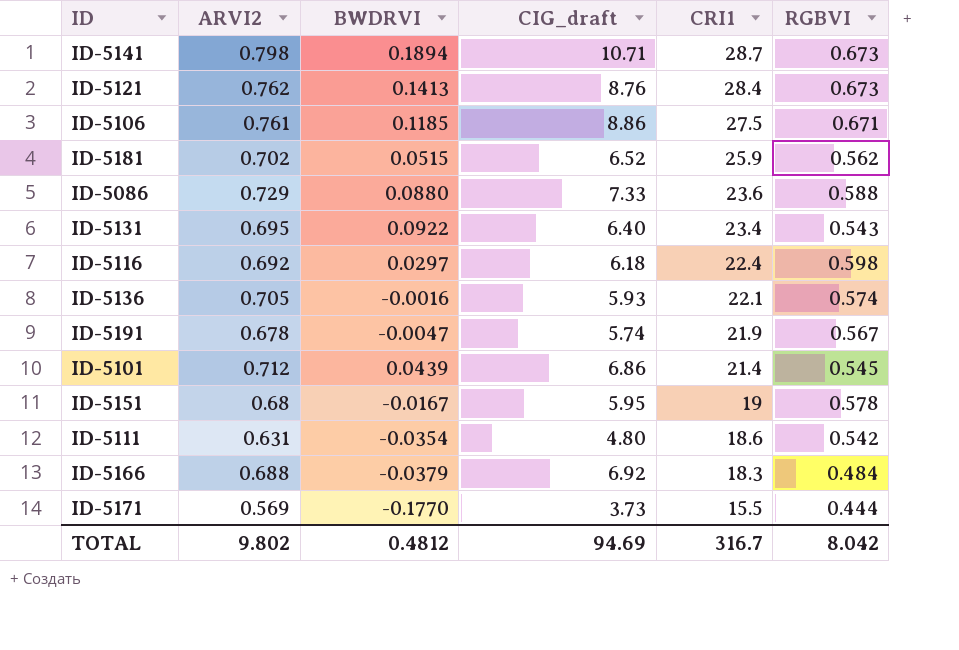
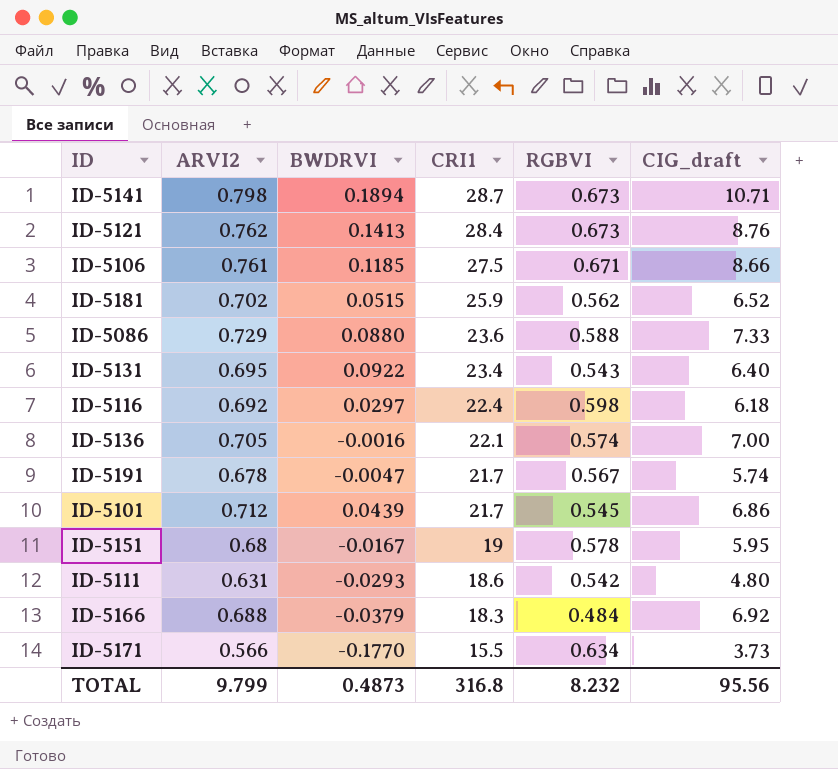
column CIG_draft | position: 4 -> 6
ID-5106 | CIG_draft: 8.86 -> 8.66
ID-5136 | CIG_draft: 5.93 -> 7.00
ID-5191 | CRI1: 21.9 -> 21.7
ID-5101 | CRI1: 21.4 -> 21.7
ID-5111 | BWDRVI: -0.0354 -> -0.0293
ID-5171 | ARVI2: 0.569 -> 0.566
ID-5171 | RGBVI: 0.444 -> 0.634
TOTAL | ARVI2: 9.802 -> 9.799
TOTAL | BWDRVI: 0.4812 -> 0.4873
TOTAL | CRI1: 316.7 -> 316.8
TOTAL | RGBVI: 8.042 -> 8.232
TOTAL | CIG_draft: 94.69 -> 95.56

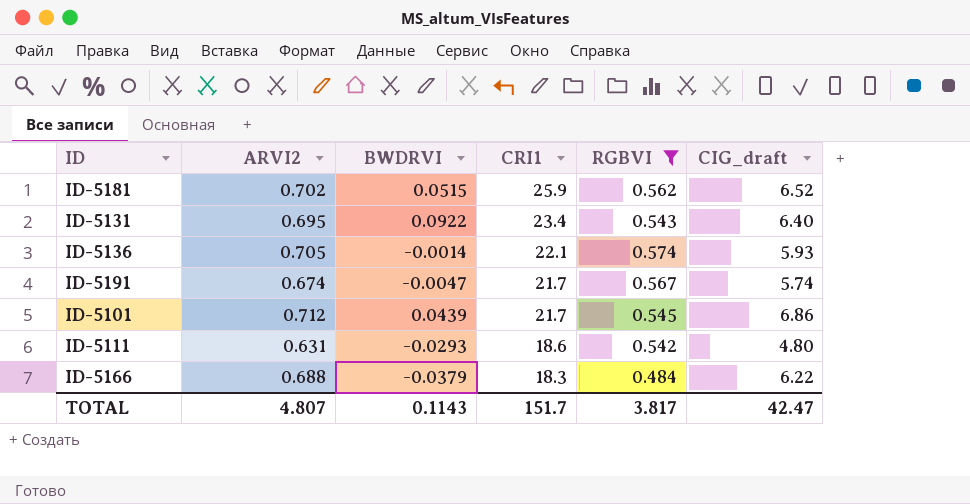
filter: none -> RGBVI <= 0.574
ID-5136 | BWDRVI: -0.0016 -> -0.0014
ID-5136 | CIG_draft: 7.00 -> 5.93
ID-5191 | ARVI2: 0.678 -> 0.674
ID-5166 | CIG_draft: 6.92 -> 6.22
TOTAL | ARVI2: 9.799 -> 4.807
TOTAL | BWDRVI: 0.4873 -> 0.1143
TOTAL | CRI1: 316.8 -> 151.7
TOTAL | RGBVI: 8.232 -> 3.817
TOTAL | CIG_draft: 95.56 -> 42.47

